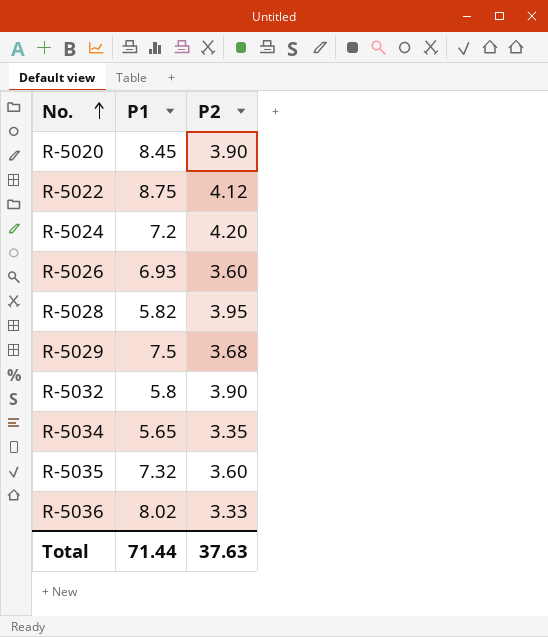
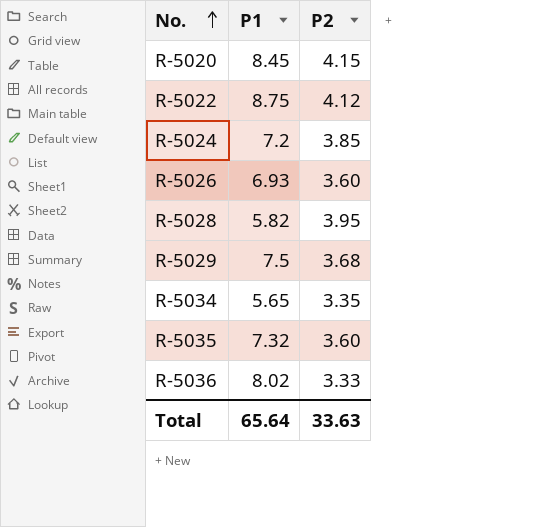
row R-5032: 5.8 | 3.90 -> none
R-5020 | P2: 3.90 -> 4.15
R-5024 | P2: 4.20 -> 3.85
Total | P1: 71.44 -> 65.64
Total | P2: 37.63 -> 33.63

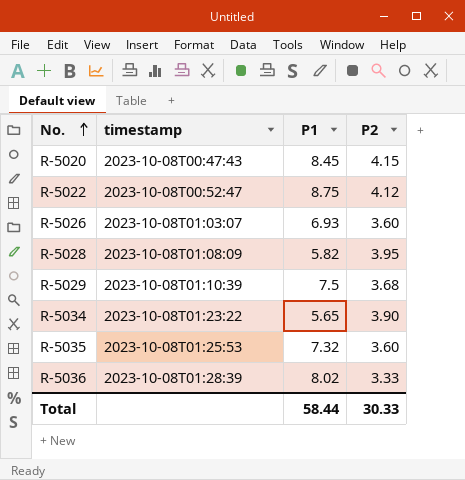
column timestamp | position: none -> 2
row R-5024: 7.2 | 3.85 -> none
R-5034 | P2: 3.35 -> 3.90
Total | P1: 65.64 -> 58.44
Total | P2: 33.63 -> 30.33

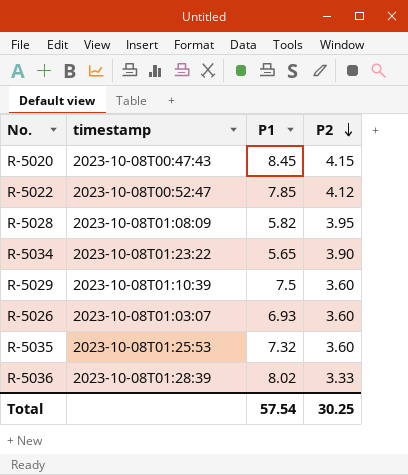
row order: No. ascending -> P2 descending
R-5022 | P1: 8.75 -> 7.85
R-5029 | P2: 3.68 -> 3.60
Total | P1: 58.44 -> 57.54
Total | P2: 30.33 -> 30.25

